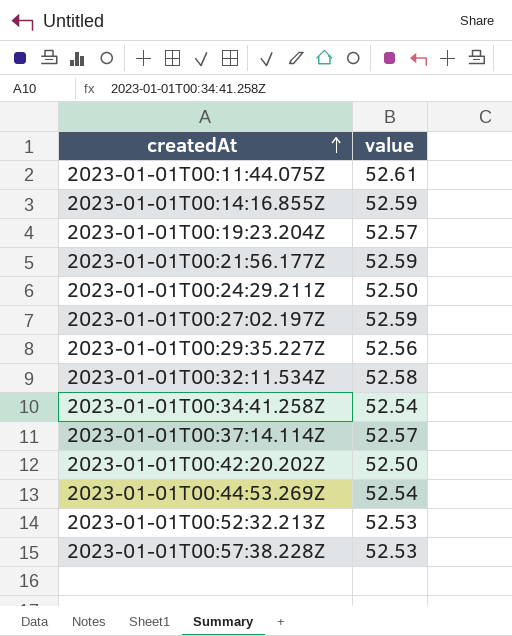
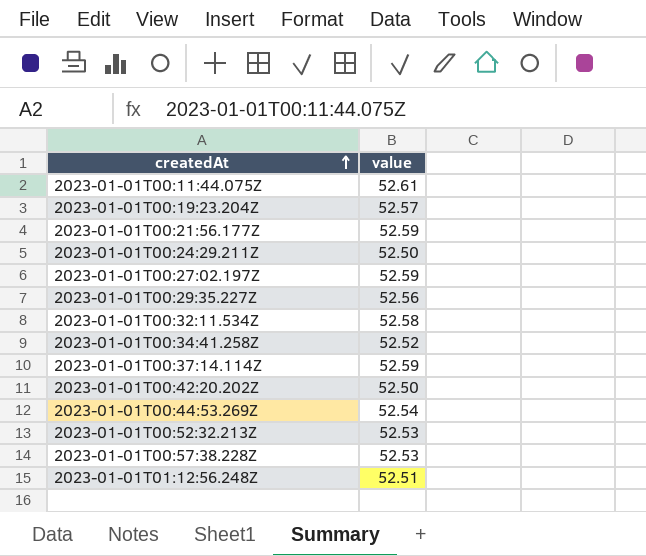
row 2023-01-01T00:14:16.855Z: 52.59 -> none
2023-01-01T00:34:41.258Z | value: 52.54 -> 52.52
2023-01-01T00:37:14.114Z | value: 52.57 -> 52.59
row 2023-01-01T01:12:56.248Z: none -> 52.51

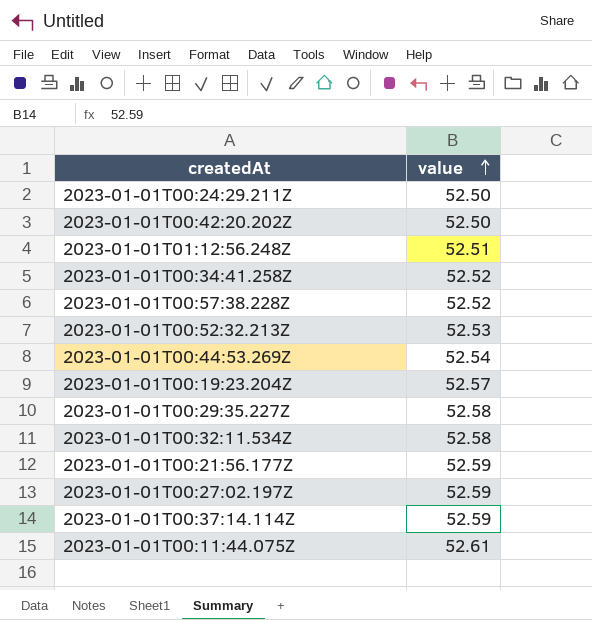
row order: createdAt ascending -> value ascending
2023-01-01T00:57:38.228Z | value: 52.53 -> 52.52
2023-01-01T00:29:35.227Z | value: 52.56 -> 52.58

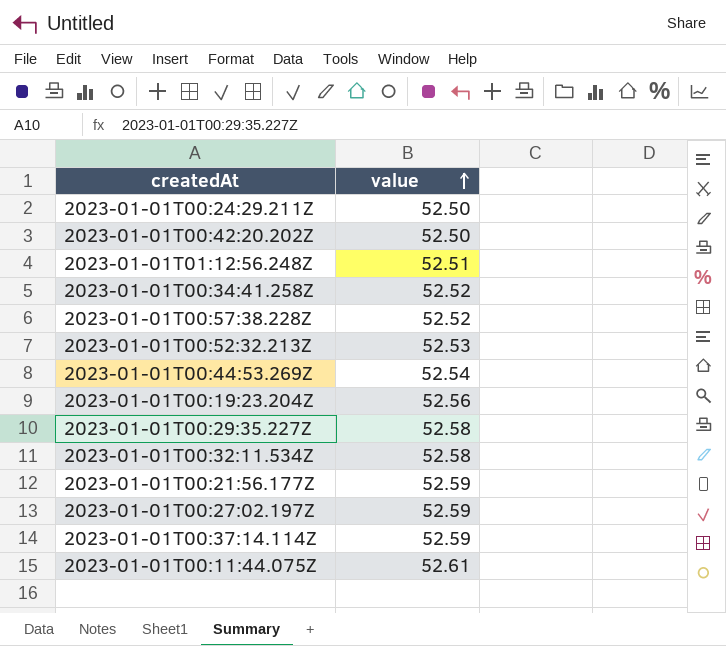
2023-01-01T00:19:23.204Z | value: 52.57 -> 52.56

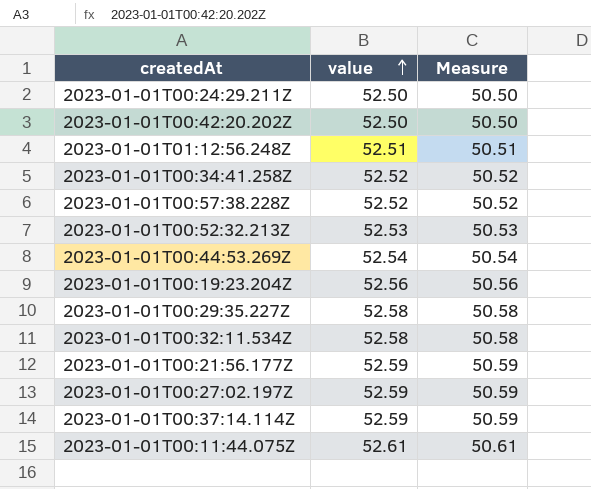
column Measure | formula: none -> [value] - 2

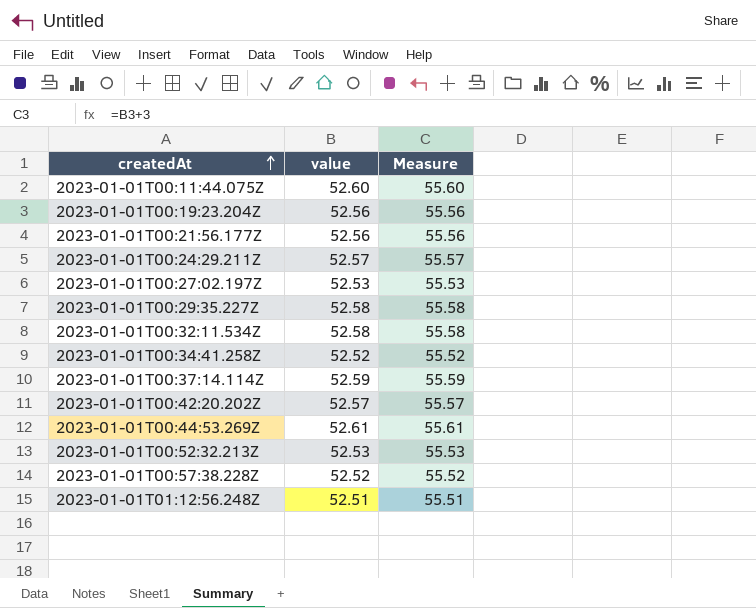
row order: value ascending -> createdAt ascending
column Measure | formula: [value] - 2 -> [value] + 3
2023-01-01T00:11:44.075Z | value: 52.61 -> 52.60
2023-01-01T00:21:56.177Z | value: 52.59 -> 52.56
2023-01-01T00:24:29.211Z | value: 52.50 -> 52.57
2023-01-01T00:27:02.197Z | value: 52.59 -> 52.53
2023-01-01T00:42:20.202Z | value: 52.50 -> 52.57
2023-01-01T00:44:53.269Z | value: 52.54 -> 52.61

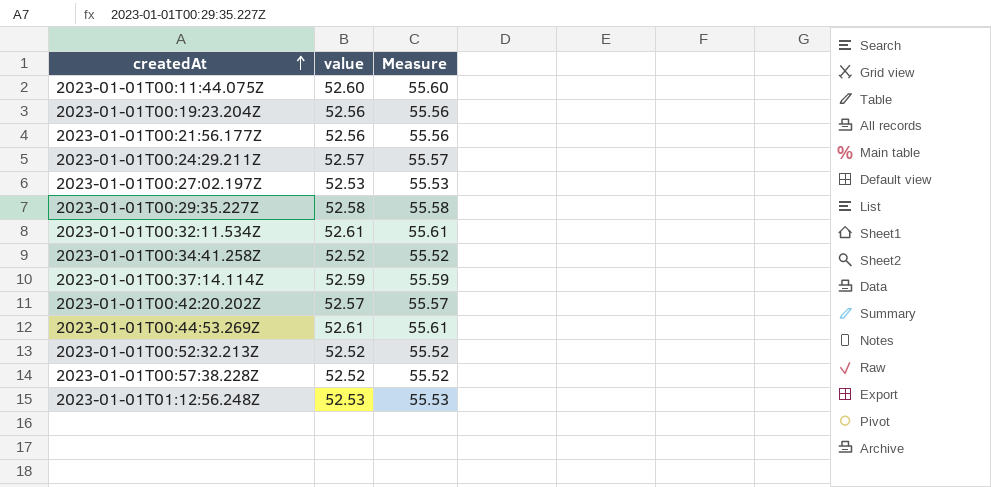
2023-01-01T00:32:11.534Z | value: 52.58 -> 52.61
2023-01-01T00:32:11.534Z | Measure: 55.58 -> 55.61
2023-01-01T00:52:32.213Z | value: 52.53 -> 52.52
2023-01-01T00:52:32.213Z | Measure: 55.53 -> 55.52
2023-01-01T01:12:56.248Z | value: 52.51 -> 52.53
2023-01-01T01:12:56.248Z | Measure: 55.51 -> 55.53

